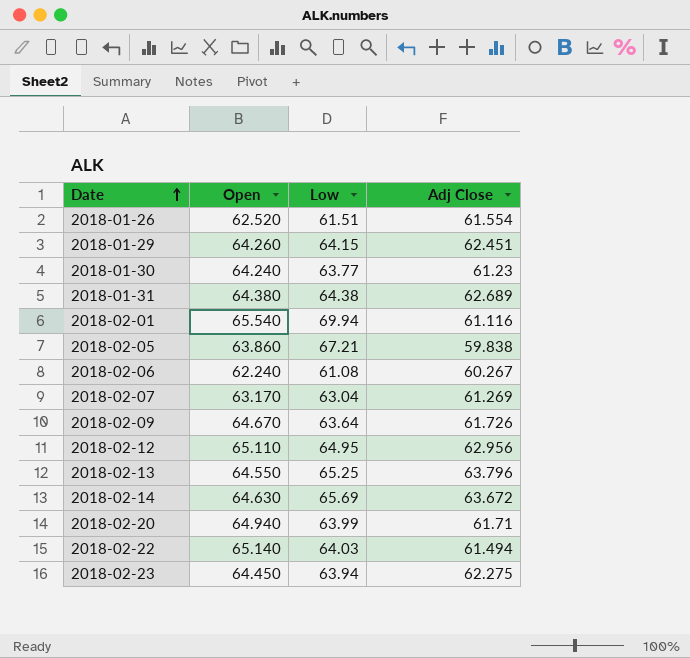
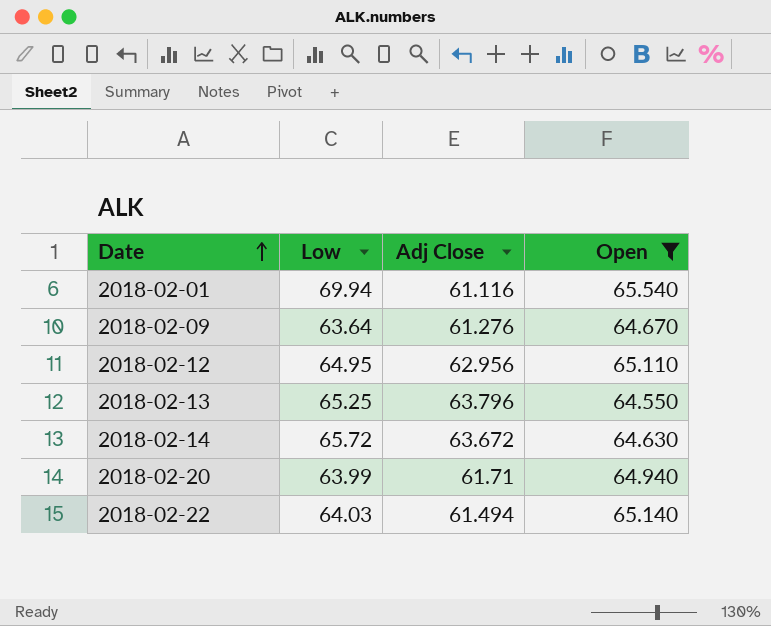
filter: none -> Open >= 64.550
column Open | position: 2 -> 4
2018-02-09 | Adj Close: 61.726 -> 61.276
2018-02-14 | Low: 65.69 -> 65.72

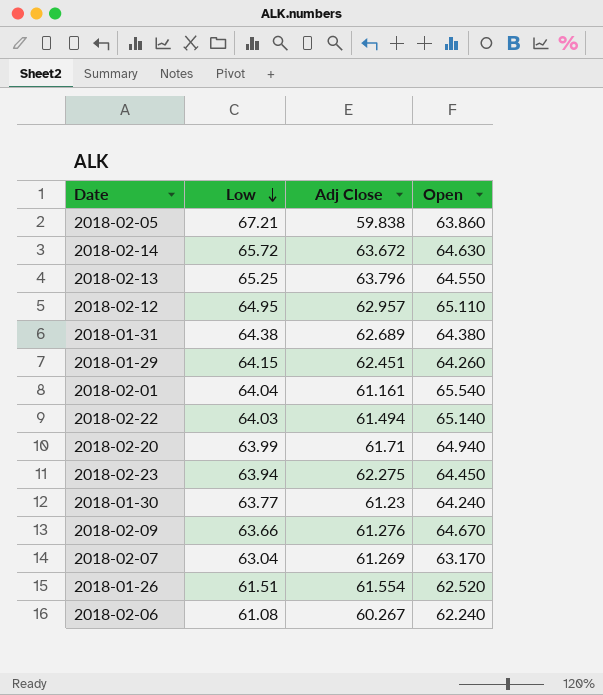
filter: Open >= 64.550 -> none
row order: Date ascending -> Low descending
2018-02-12 | Adj Close: 62.956 -> 62.957
2018-02-01 | Low: 69.94 -> 64.04
2018-02-01 | Adj Close: 61.116 -> 61.161
2018-02-09 | Low: 63.64 -> 63.66

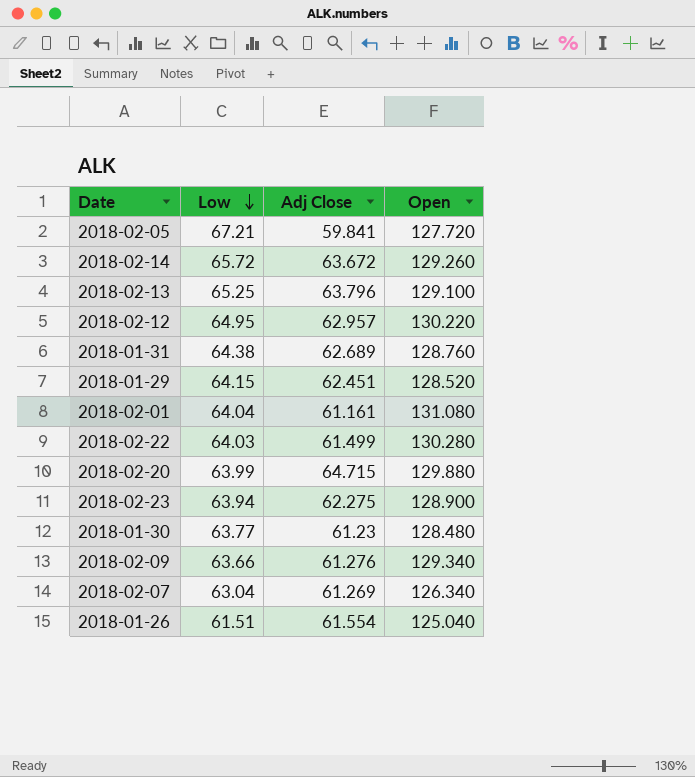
row 2018-02-06: 61.08 | 60.267 | 62.240 -> none
2018-02-05 | Adj Close: 59.838 -> 59.841
2018-02-05 | Open: 63.860 -> 127.720
2018-02-14 | Open: 64.630 -> 129.260
2018-02-13 | Open: 64.550 -> 129.100
2018-02-12 | Open: 65.110 -> 130.220
2018-01-31 | Open: 64.380 -> 128.760
2018-01-29 | Open: 64.260 -> 128.520
2018-02-01 | Open: 65.540 -> 131.080
2018-02-22 | Adj Close: 61.494 -> 61.499
2018-02-22 | Open: 65.140 -> 130.280
2018-02-20 | Adj Close: 61.71 -> 64.715
2018-02-20 | Open: 64.940 -> 129.880
2018-02-23 | Open: 64.450 -> 128.900
2018-01-30 | Open: 64.240 -> 128.480
2018-02-09 | Open: 64.670 -> 129.340
2018-02-07 | Open: 63.170 -> 126.340
2018-01-26 | Open: 62.520 -> 125.040

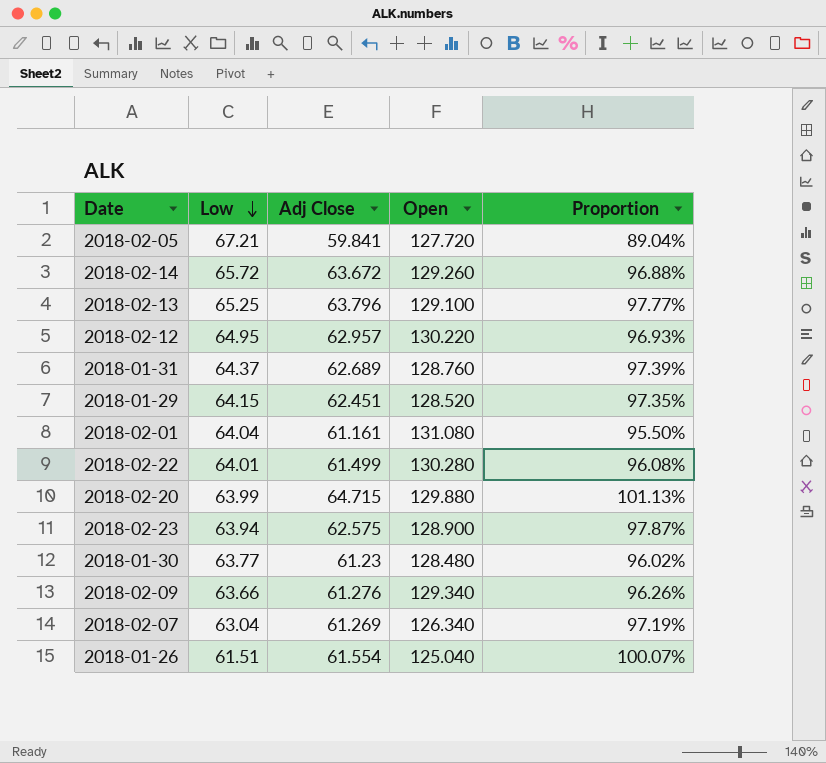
column Proportion | formula: none -> [Adj Close] / [Low]
2018-01-31 | Low: 64.38 -> 64.37
2018-02-22 | Low: 64.03 -> 64.01
2018-02-23 | Adj Close: 62.275 -> 62.575

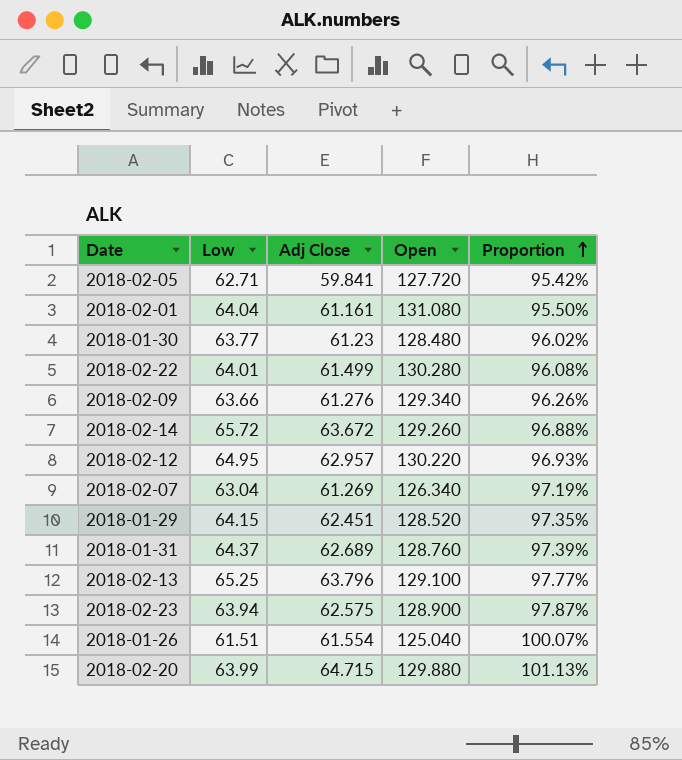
row order: Low descending -> Proportion ascending
2018-02-05 | Low: 67.21 -> 62.71
2018-02-05 | Proportion: 89.04% -> 95.42%

